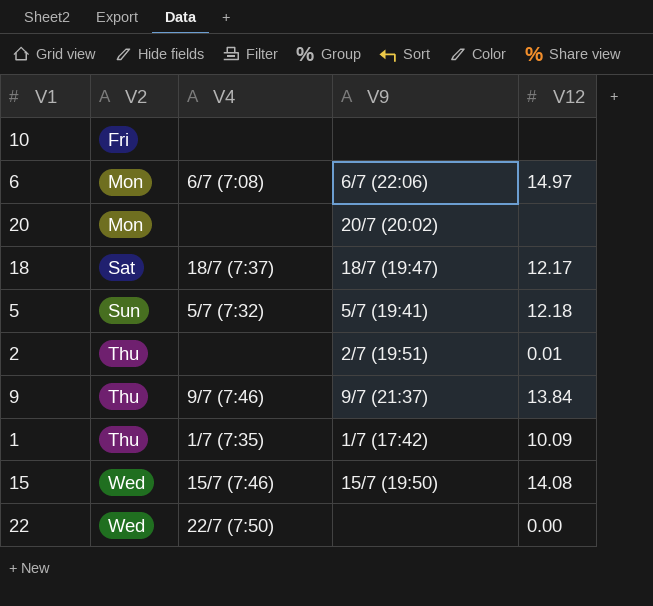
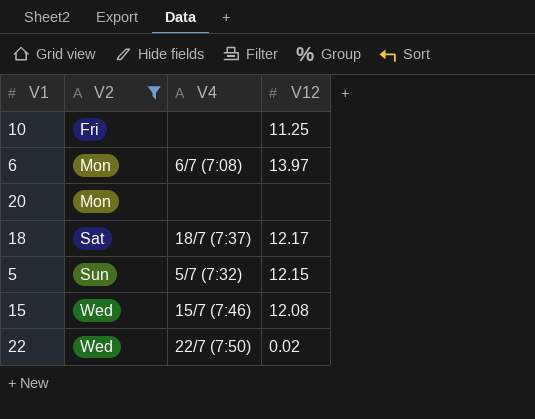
filter: none -> V2 != Thu
column V9 | position: 4 -> none
10 | V12: none -> 11.25
6 | V12: 14.97 -> 13.97
5 | V12: 12.18 -> 12.15
15 | V12: 14.08 -> 12.08
22 | V12: 0.00 -> 0.02

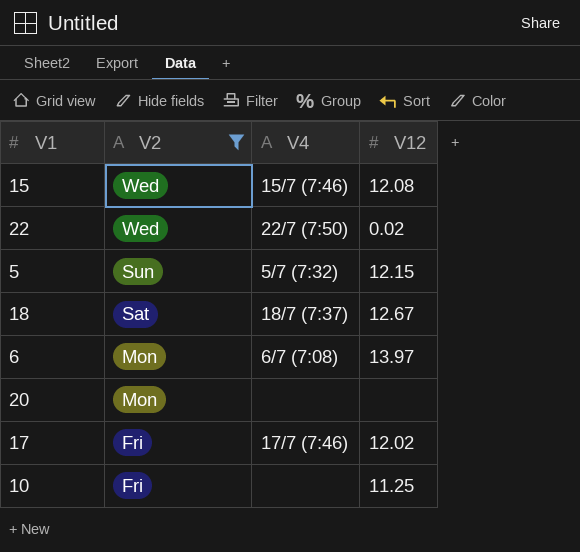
row order: V2 ascending -> V2 descending
18 | V12: 12.17 -> 12.67
row 17: none -> Fri | 17/7 (7:46) | 12.02

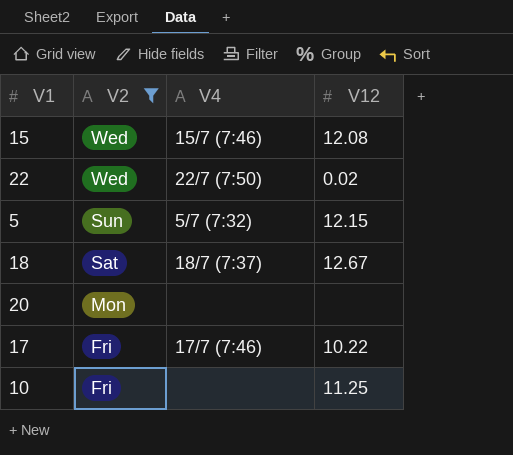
row 6: Mon | 6/7 (7:08) | 13.97 -> none
17 | V12: 12.02 -> 10.22

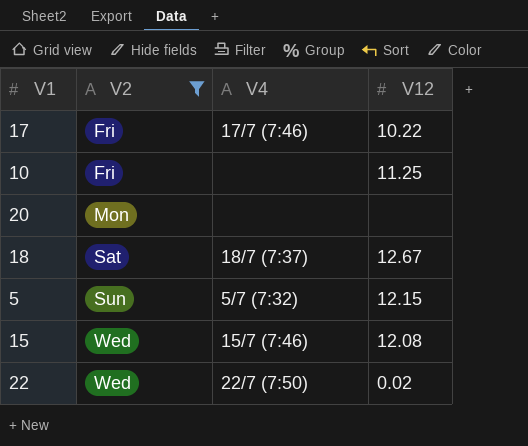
row order: V2 descending -> V2 ascending

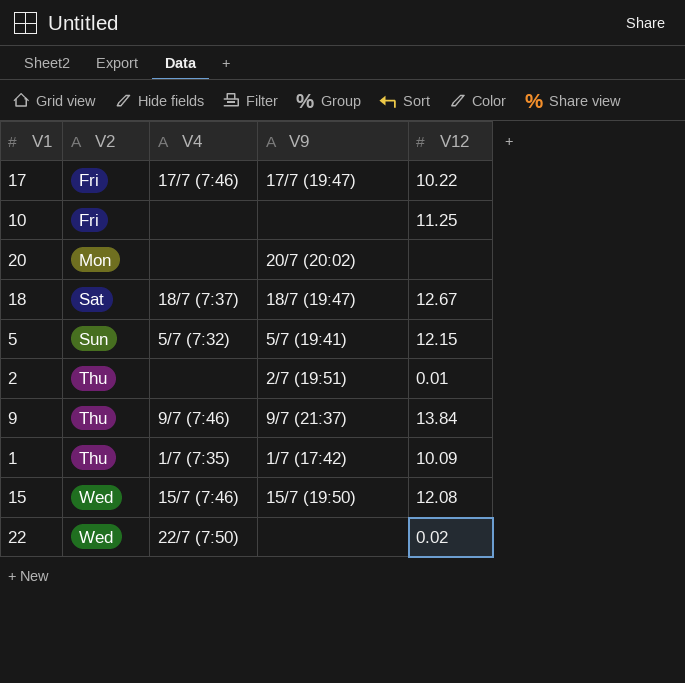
filter: V2 != Thu -> none
column V9 | position: none -> 4

